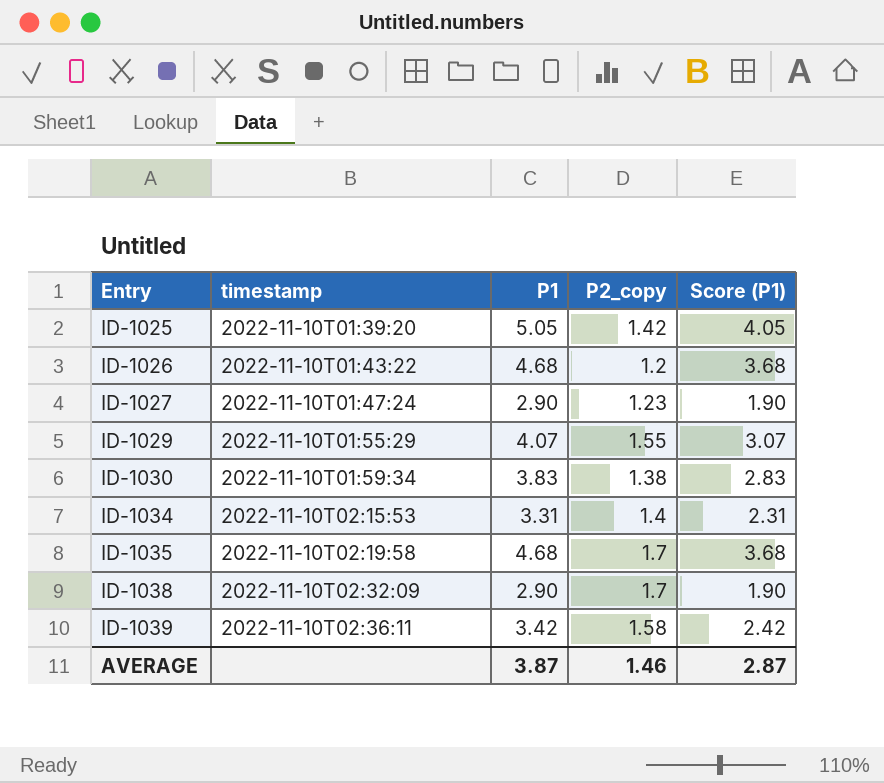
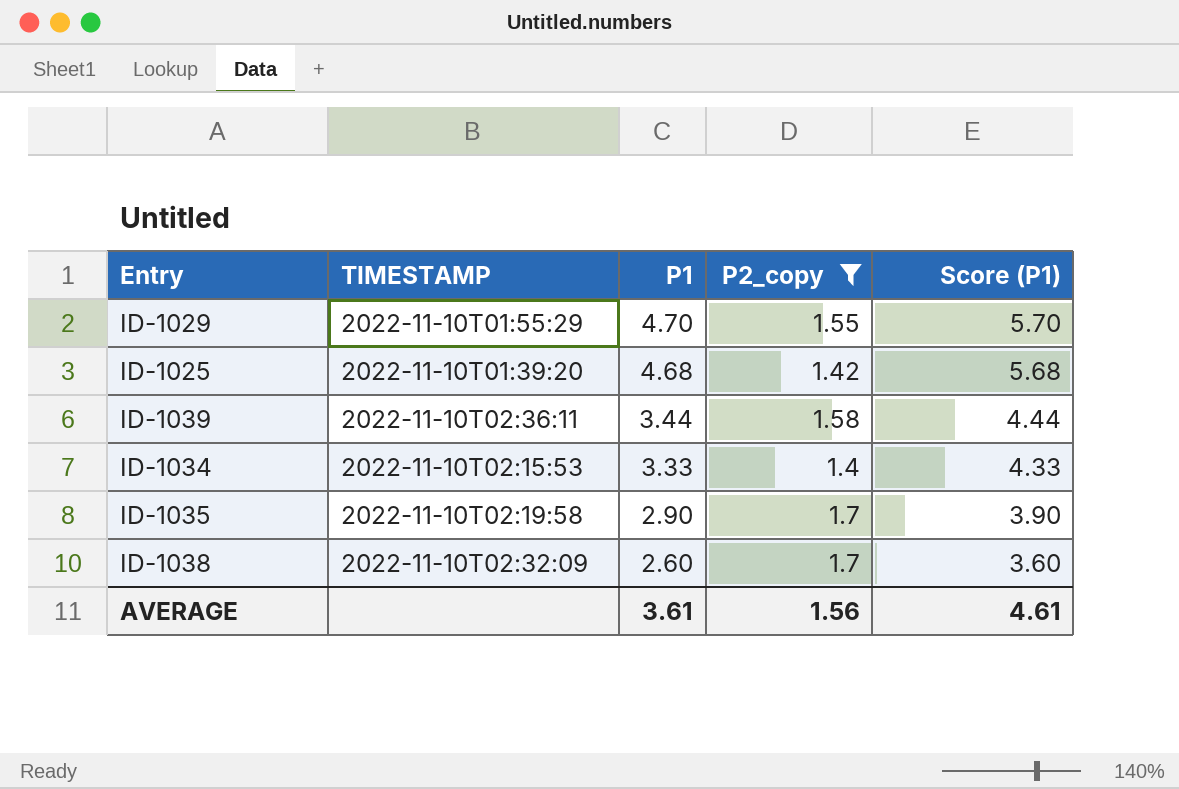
filter: none -> P2_copy >= 1.4
row order: Entry ascending -> P1 descending
column name: timestamp -> TIMESTAMP
column Score (P1) | formula: [P1] - 1 -> [P1] + 1
ID-1029 | P1: 4.07 -> 4.70
ID-1025 | P1: 5.05 -> 4.68
ID-1039 | P1: 3.42 -> 3.44
ID-1034 | P1: 3.31 -> 3.33
ID-1035 | P1: 4.68 -> 2.90
ID-1038 | P1: 2.90 -> 2.60
AVERAGE | P1: 3.87 -> 3.61
AVERAGE | P2_copy: 1.46 -> 1.56
AVERAGE | Score (P1): 2.87 -> 4.61

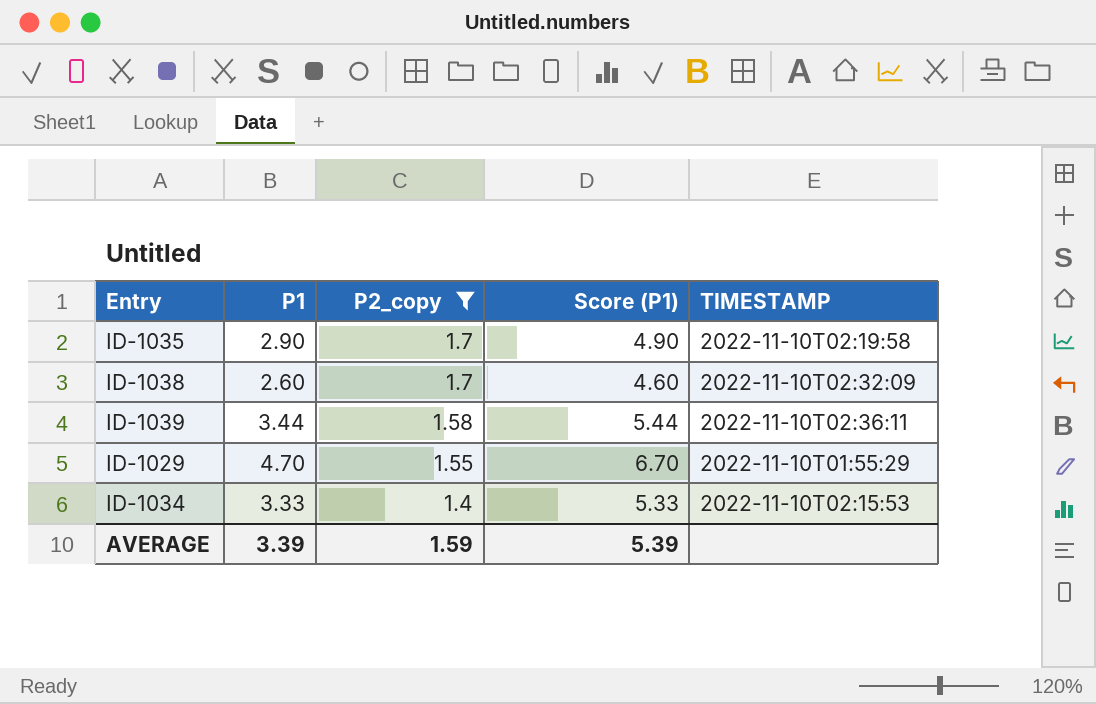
row order: P1 descending -> P2_copy descending
column Score (P1) | formula: [P1] + 1 -> [P1] + 2
column TIMESTAMP | position: 2 -> 5
row ID-1025: 2022-11-10T01:39:20 | 4.68 | 1.42 | 5.68 -> none
AVERAGE | P1: 3.61 -> 3.39
AVERAGE | P2_copy: 1.56 -> 1.59
AVERAGE | Score (P1): 4.61 -> 5.39

